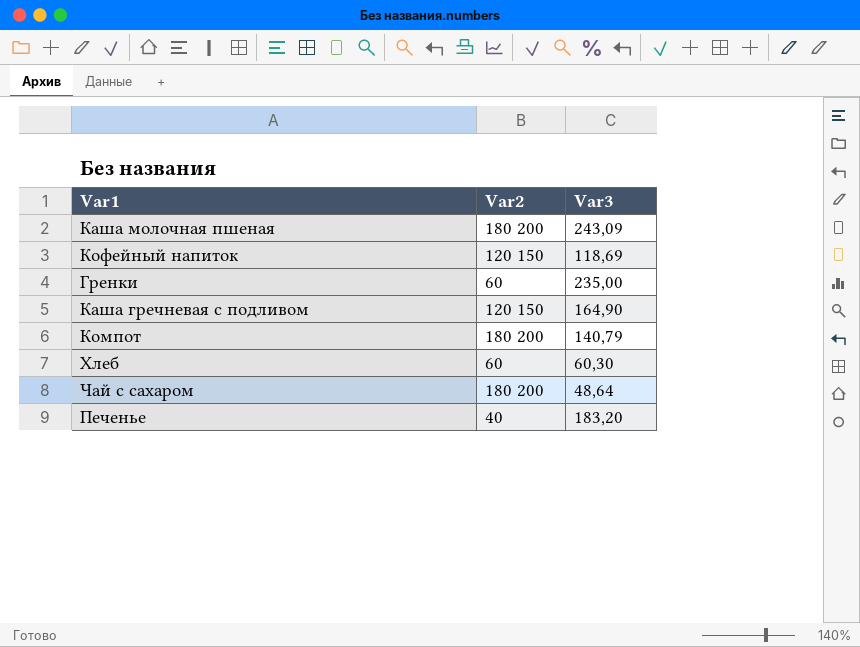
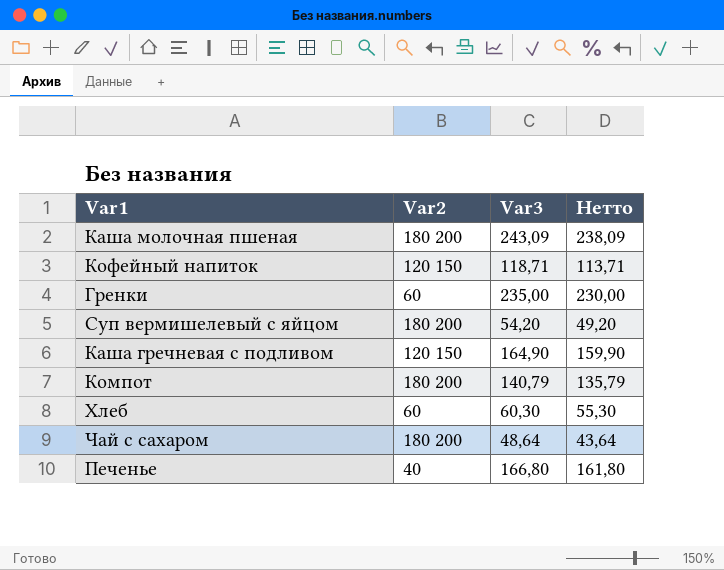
column Нетто | formula: none -> [Var3] - 5
Кофейный напиток | Var3: 118,69 -> 118,71
row Суп вермишелевый с яйцом: none -> 180 200 | 54,20 | 49,20
Печенье | Var3: 183,20 -> 166,80

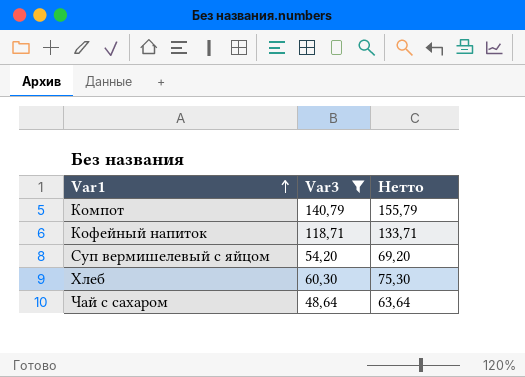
filter: none -> Var3 <= 140,79
row order: none -> Var1 ascending
column Var2 | position: 2 -> none
column Нетто | formula: [Var3] - 5 -> [Var3] + 15

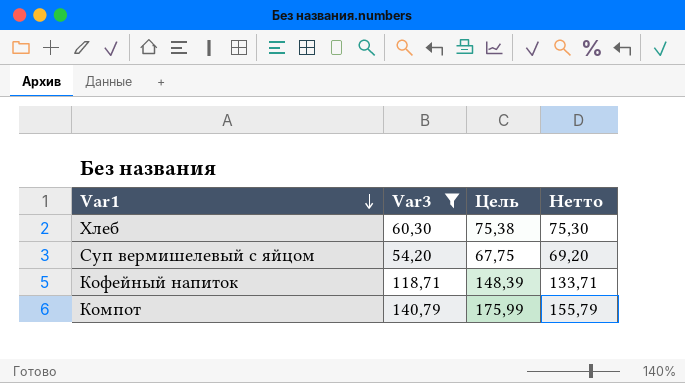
row order: Var1 ascending -> Var1 descending
column Цель | formula: none -> [Var3] * 1,25
row Чай с сахаром: 48,64 | 63,64 -> none

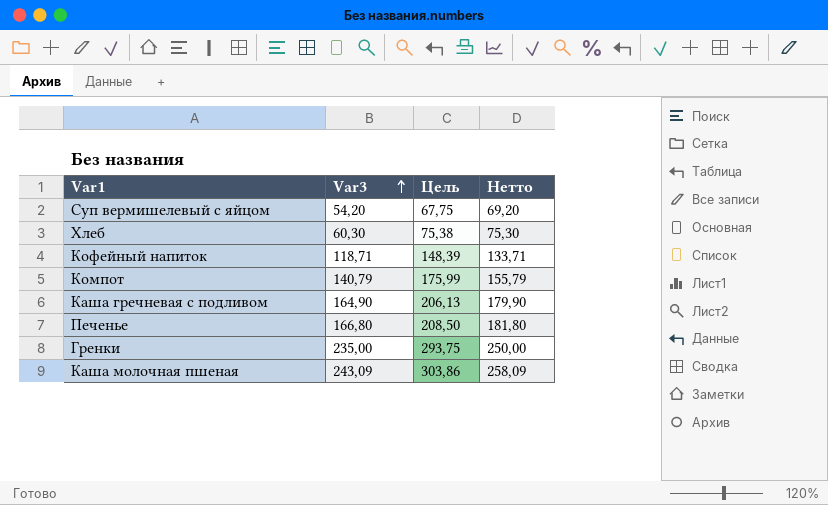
filter: Var3 <= 140,79 -> none
row order: Var1 descending -> Var3 ascending

